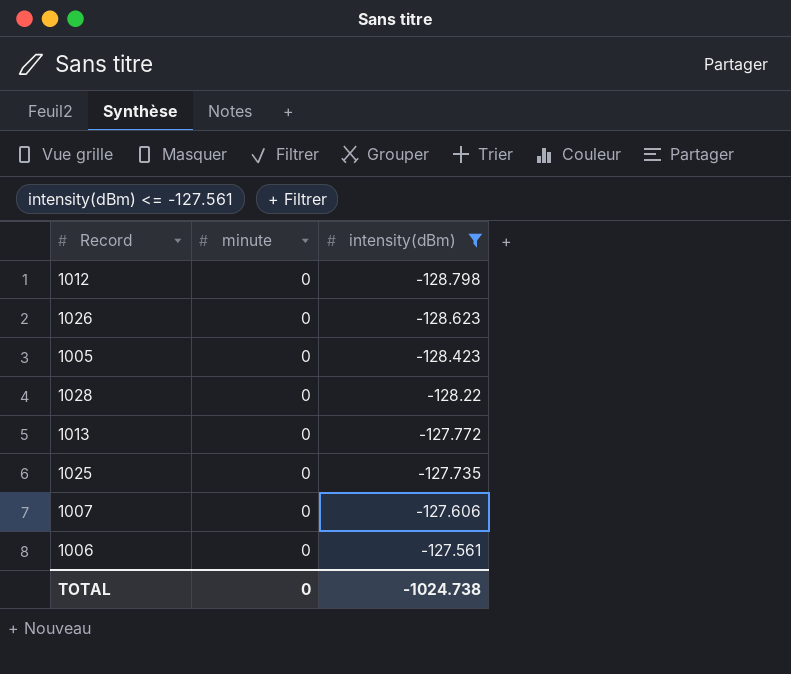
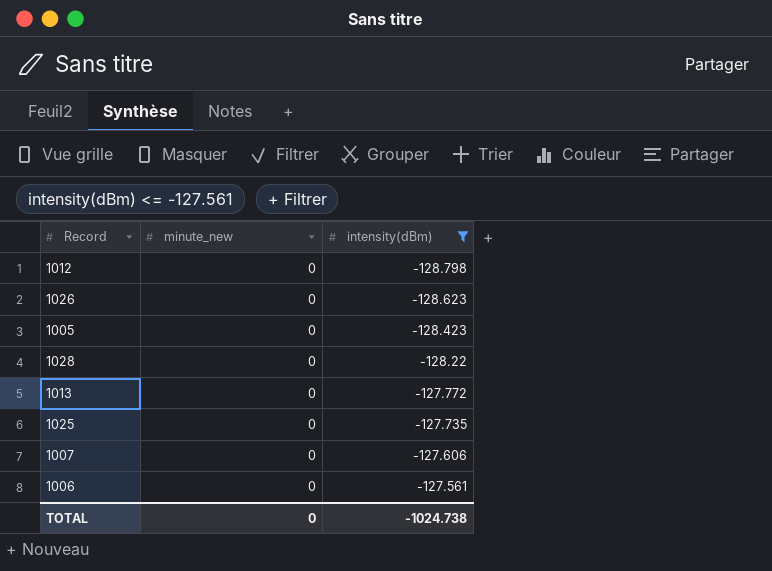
column name: minute -> minute_new

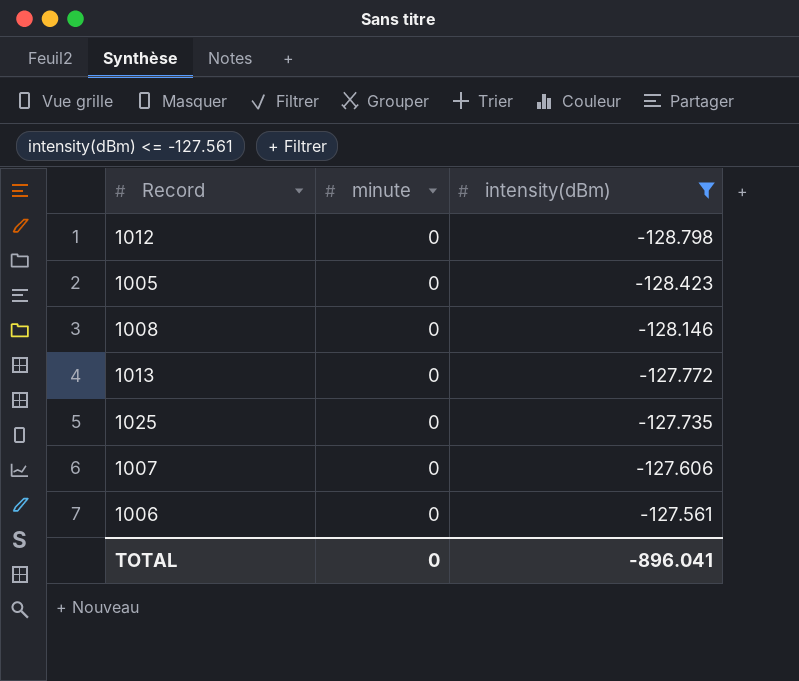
column name: minute_new -> minute
row 1026: 0 | -128.623 -> none
row 1028: 0 | -128.22 -> none
row 1008: none -> 0 | -128.146
TOTAL | intensity(dBm): -1024.738 -> -896.041

